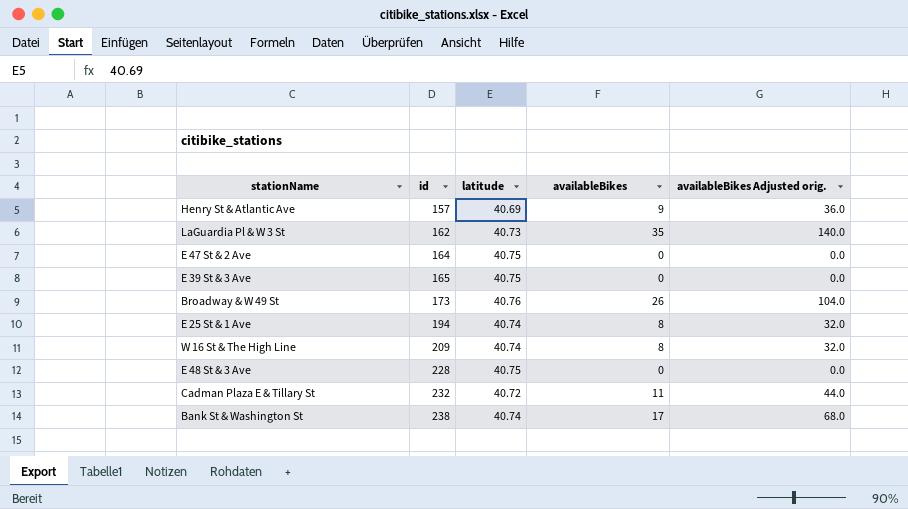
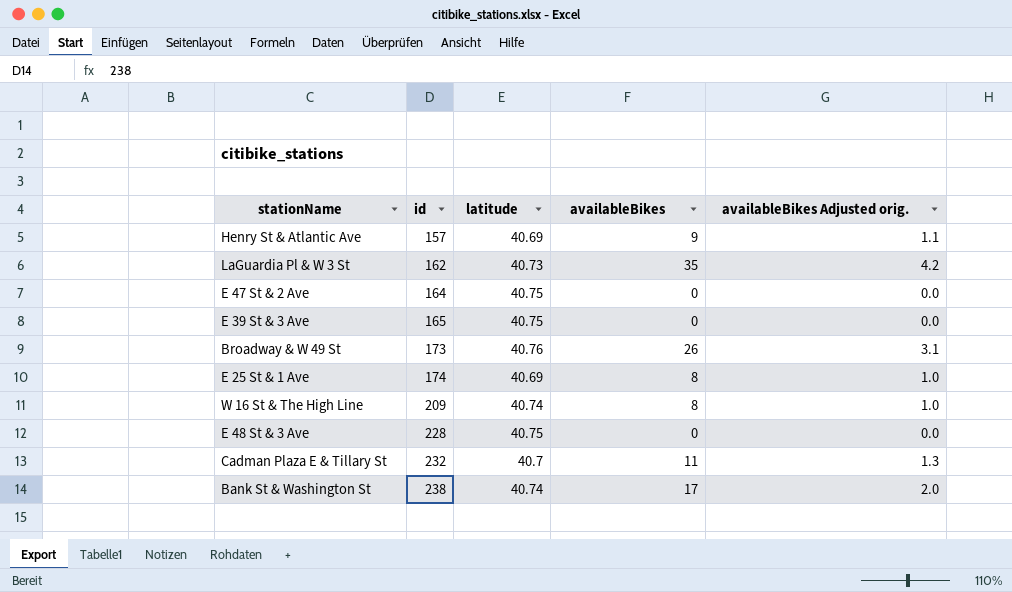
column availableBikes Adjusted orig. | formula: [availableBikes] * 4 -> [availableBikes] * 0.12
E 25 St & 1 Ave | id: 194 -> 174
E 25 St & 1 Ave | latitude: 40.74 -> 40.69
Cadman Plaza E & Tillary St | latitude: 40.72 -> 40.7

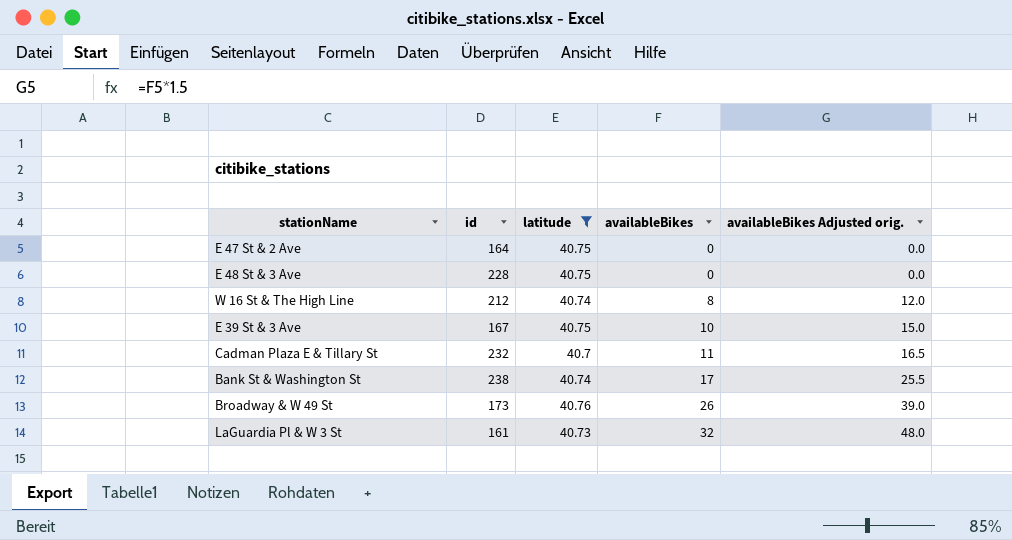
filter: none -> latitude != 40.69
row order: id ascending -> availableBikes ascending
column availableBikes Adjusted orig. | formula: [availableBikes] * 0.12 -> [availableBikes] * 1.5
W 16 St & The High Line | id: 209 -> 212
E 39 St & 3 Ave | id: 165 -> 167
E 39 St & 3 Ave | availableBikes: 0 -> 10
LaGuardia Pl & W 3 St | id: 162 -> 161
LaGuardia Pl & W 3 St | availableBikes: 35 -> 32

